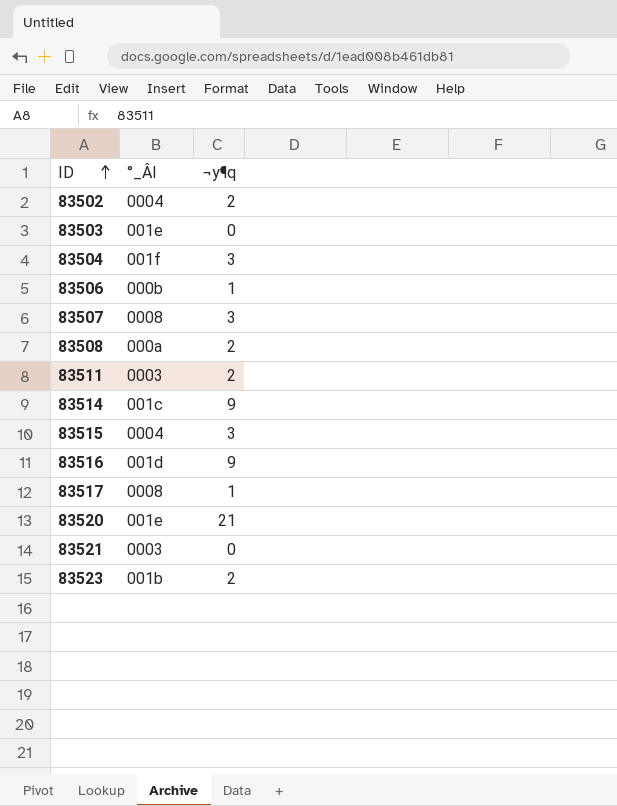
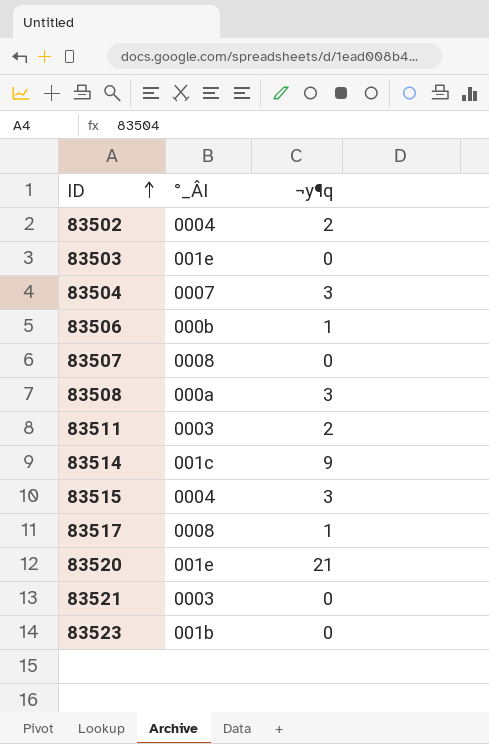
row 83516: 001d | 9 -> none
83504 | °_ÂI: 001f -> 0007
83507 | ¬y¶q: 3 -> 0
83508 | ¬y¶q: 2 -> 3
83523 | ¬y¶q: 2 -> 0

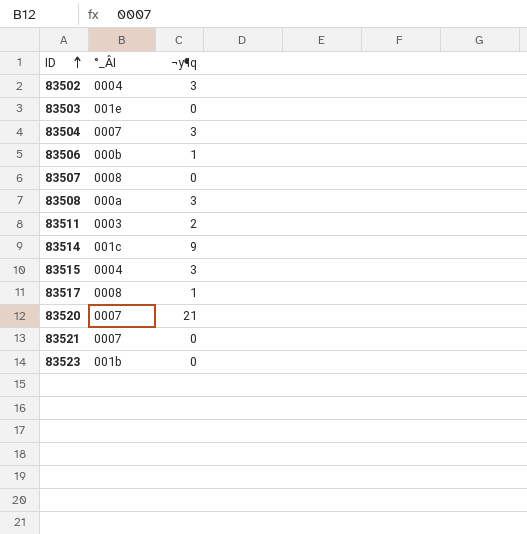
83502 | ¬y¶q: 2 -> 3
83520 | °_ÂI: 001e -> 0007
83521 | °_ÂI: 0003 -> 0007

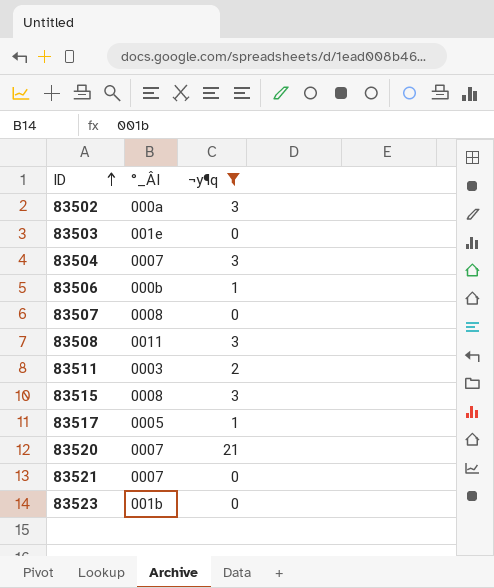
filter: none -> ¬y¶q != 9
83502 | °_ÂI: 0004 -> 000a
83508 | °_ÂI: 000a -> 0011
83515 | °_ÂI: 0004 -> 0008
83517 | °_ÂI: 0008 -> 0005

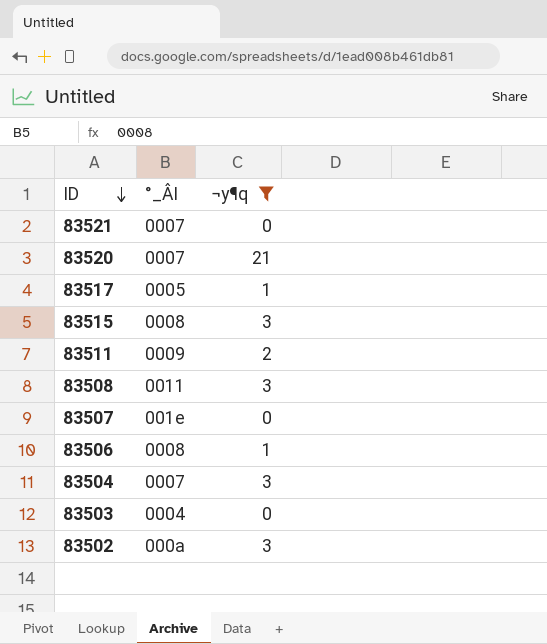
row order: ID ascending -> ID descending
row 83523: 001b | 0 -> none
83511 | °_ÂI: 0003 -> 0009
83507 | °_ÂI: 0008 -> 001e
83506 | °_ÂI: 000b -> 0008
83503 | °_ÂI: 001e -> 0004

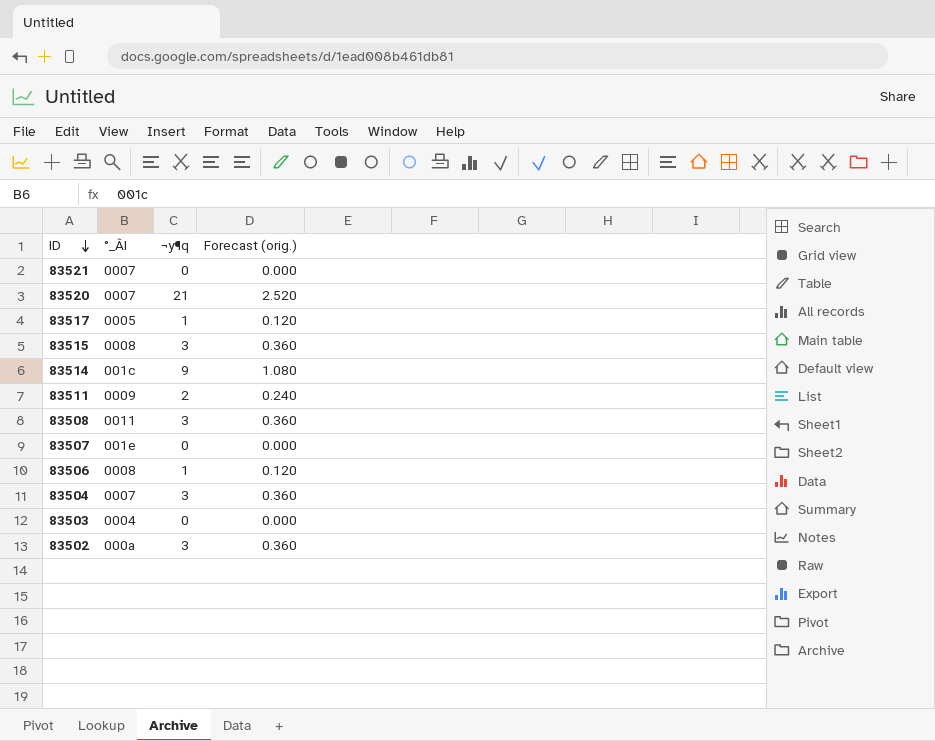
filter: ¬y¶q != 9 -> none
column Forecast (orig.) | formula: none -> [¬y¶q] * 0.12

